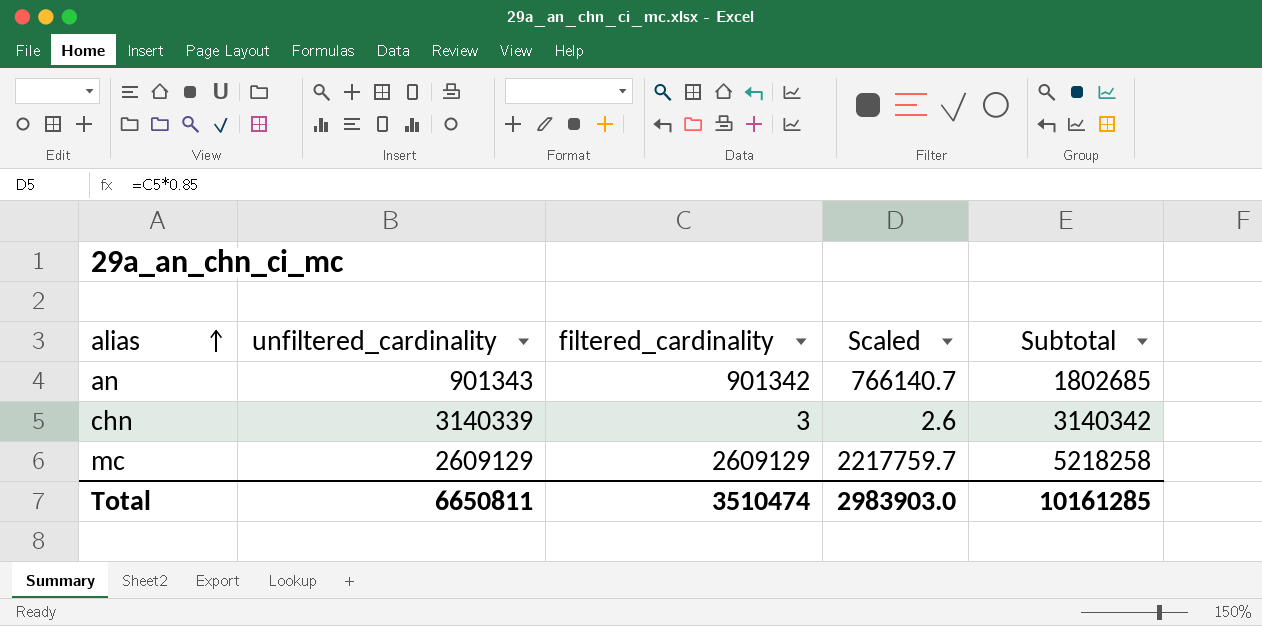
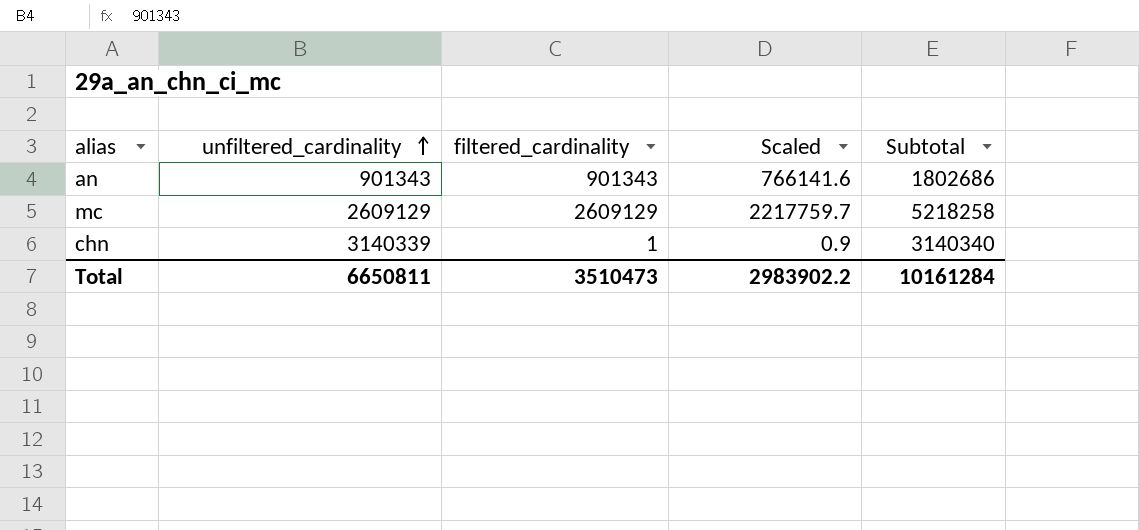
row order: alias ascending -> unfiltered_cardinality ascending
an | filtered_cardinality: 901342 -> 901343
an | Scaled: 766140.7 -> 766141.6
an | Subtotal: 1802685 -> 1802686
chn | filtered_cardinality: 3 -> 1
chn | Scaled: 2.6 -> 0.9
chn | Subtotal: 3140342 -> 3140340
Total | filtered_cardinality: 3510474 -> 3510473
Total | Scaled: 2983903.0 -> 2983902.2
Total | Subtotal: 10161285 -> 10161284

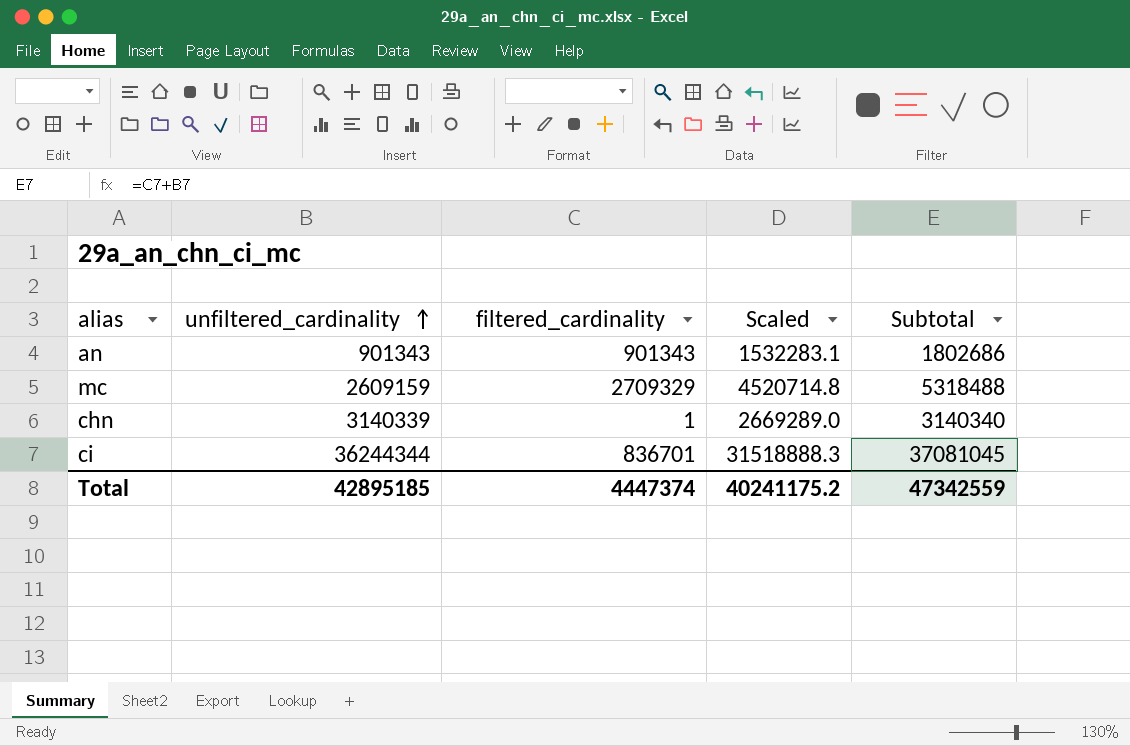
column Scaled | formula: [filtered_cardinality] * 0.85 -> [Subtotal] * 0.85
mc | unfiltered_cardinality: 2609129 -> 2609159
mc | filtered_cardinality: 2609129 -> 2709329
mc | Subtotal: 5218258 -> 5318488
row ci: none -> 36244344 | 836701 | 31518888.3 | 37081045
Total | unfiltered_cardinality: 6650811 -> 42895185
Total | filtered_cardinality: 3510473 -> 4447374
Total | Scaled: 2983902.2 -> 40241175.2
Total | Subtotal: 10161284 -> 47342559

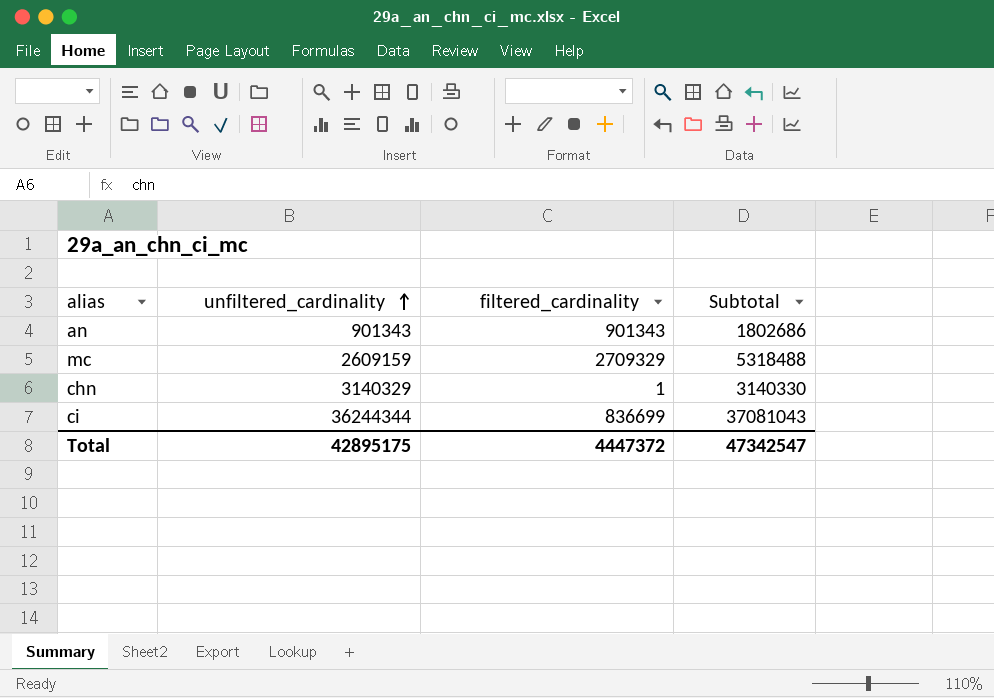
column Scaled | formula: [Subtotal] * 0.85 -> none
chn | unfiltered_cardinality: 3140339 -> 3140329
chn | Subtotal: 3140340 -> 3140330
ci | filtered_cardinality: 836701 -> 836699
ci | Subtotal: 37081045 -> 37081043
Total | unfiltered_cardinality: 42895185 -> 42895175
Total | filtered_cardinality: 4447374 -> 4447372
Total | Subtotal: 47342559 -> 47342547

